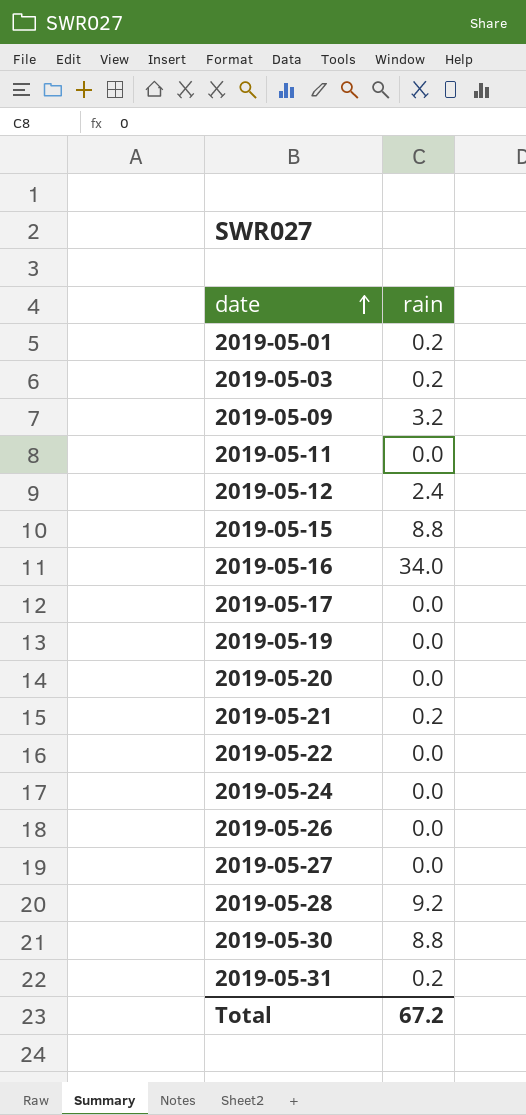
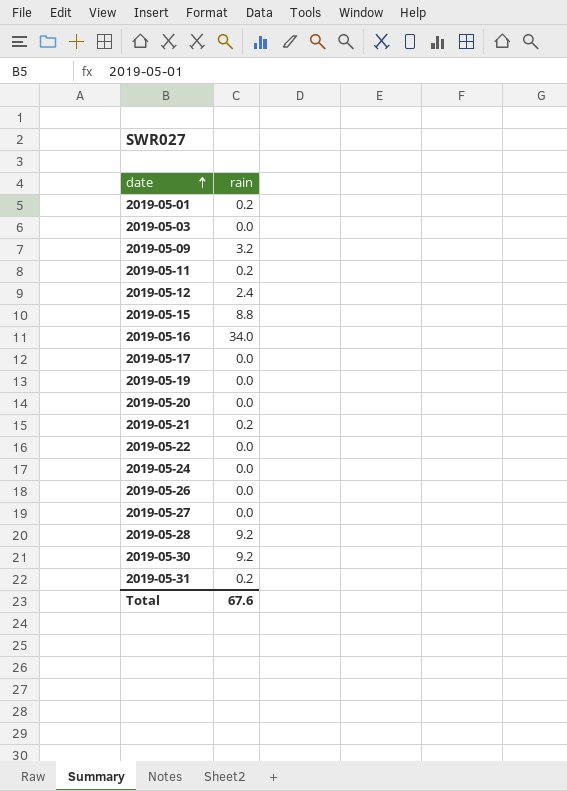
2019-05-03 | rain: 0.2 -> 0.0
2019-05-11 | rain: 0.0 -> 0.2
2019-05-30 | rain: 8.8 -> 9.2
Total | rain: 67.2 -> 67.6

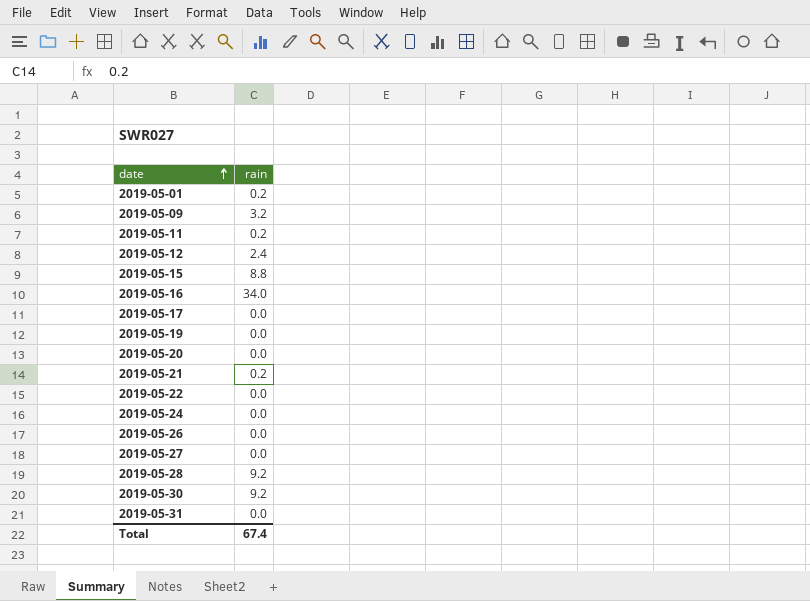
row 2019-05-03: 0.0 -> none
2019-05-31 | rain: 0.2 -> 0.0
Total | rain: 67.6 -> 67.4

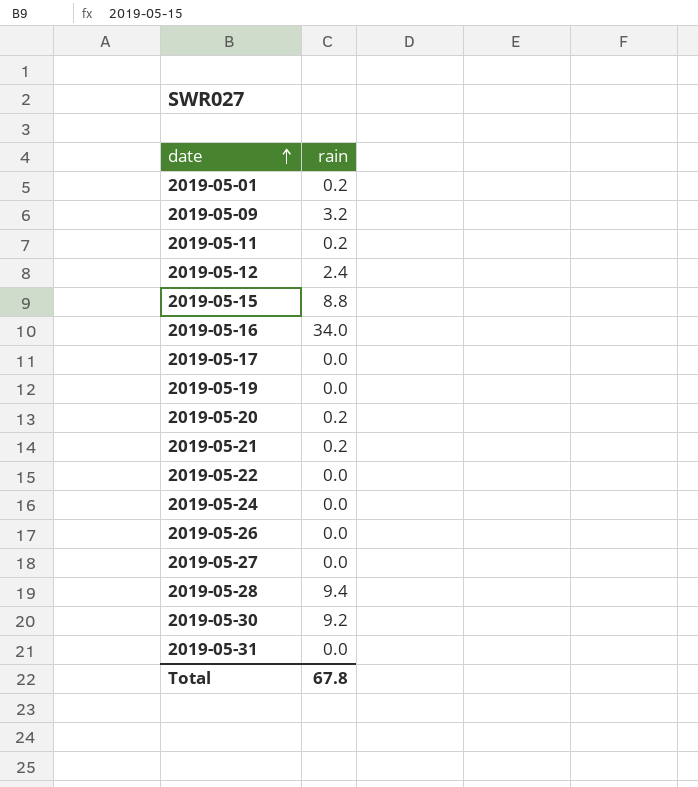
2019-05-20 | rain: 0.0 -> 0.2
2019-05-28 | rain: 9.2 -> 9.4
Total | rain: 67.4 -> 67.8

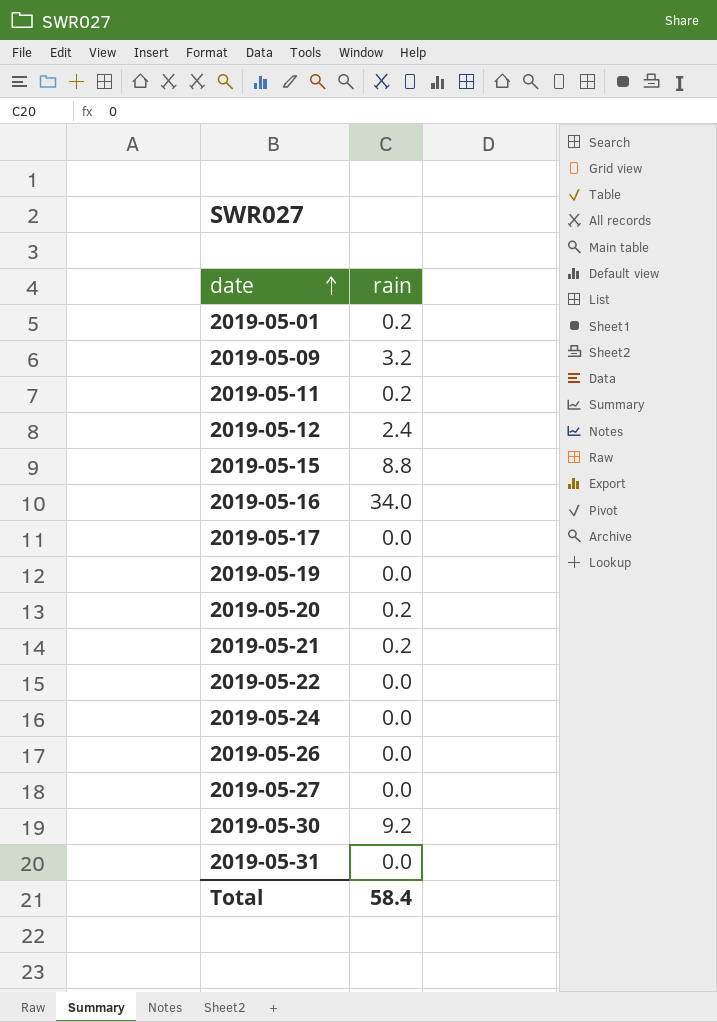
row 2019-05-28: 9.4 -> none
Total | rain: 67.8 -> 58.4

